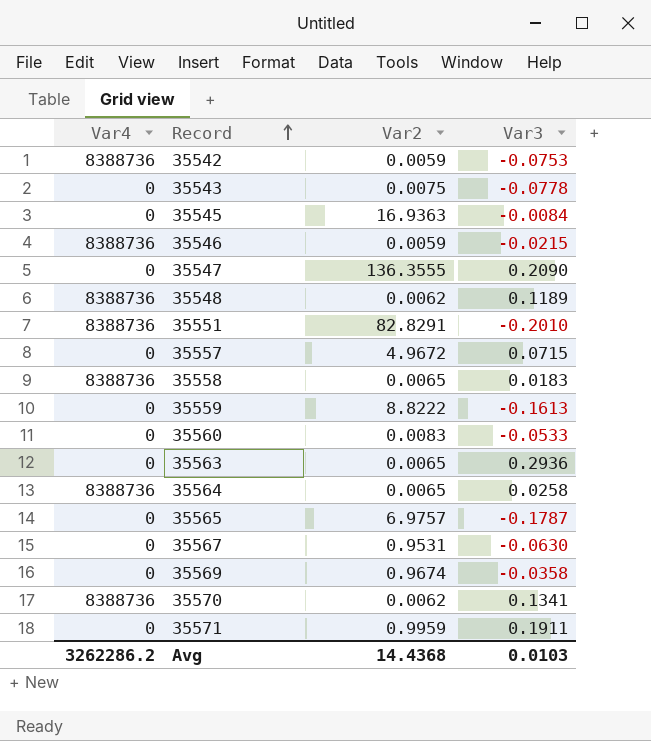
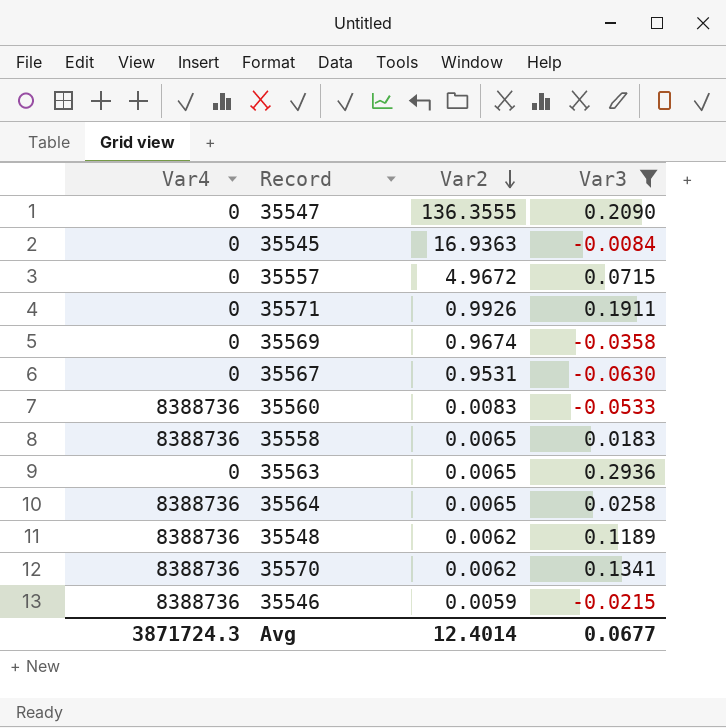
filter: none -> Var3 >= -0.0630
row order: Record ascending -> Var2 descending
35571 | Var2: 0.9959 -> 0.9926
35560 | Var4: 0 -> 8388736
Avg | Var4: 3262286.2 -> 3871724.3
Avg | Var2: 14.4368 -> 12.4014
Avg | Var3: 0.0103 -> 0.0677

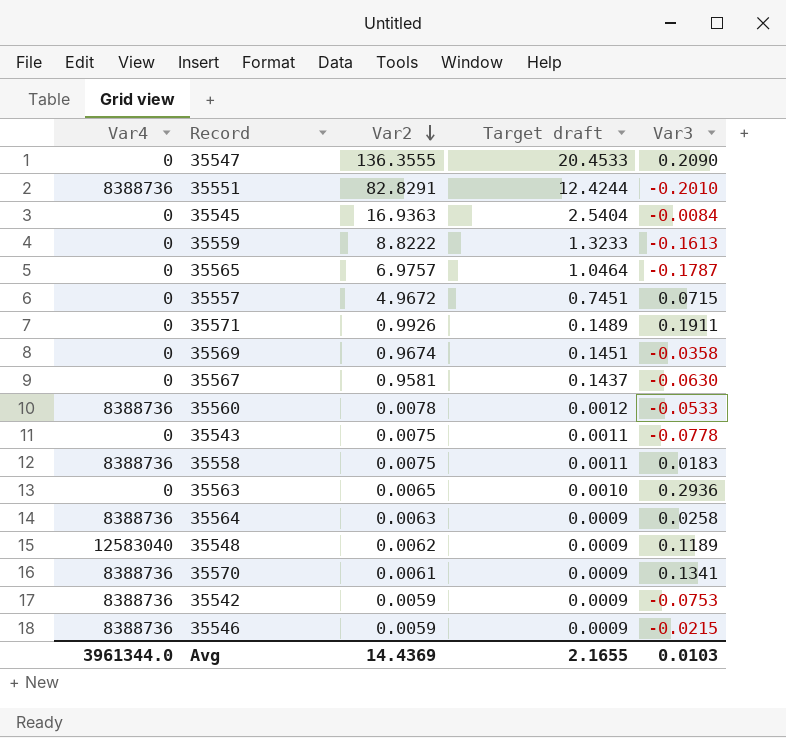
filter: Var3 >= -0.0630 -> none
column Target draft | formula: none -> [Var2] * 0.15
35567 | Var2: 0.9531 -> 0.9581
35560 | Var2: 0.0083 -> 0.0078
35558 | Var2: 0.0065 -> 0.0075
35564 | Var2: 0.0065 -> 0.0063
35548 | Var4: 8388736 -> 12583040
35570 | Var2: 0.0062 -> 0.0061
Avg | Var4: 3871724.3 -> 3961344.0
Avg | Var2: 12.4014 -> 14.4369
Avg | Var3: 0.0677 -> 0.0103

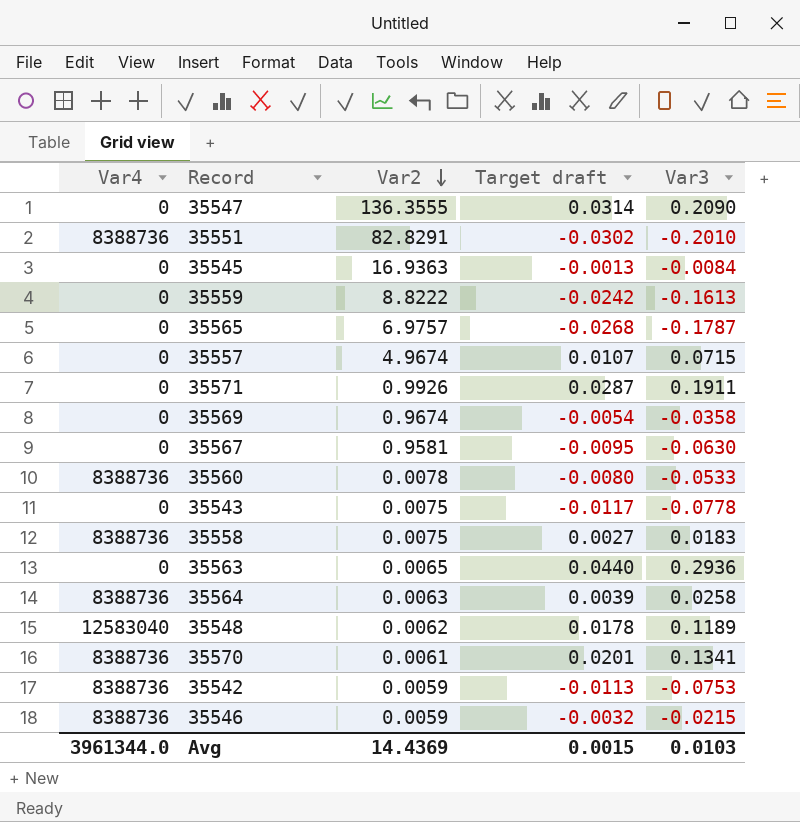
column Target draft | formula: [Var2] * 0.15 -> [Var3] * 0.15
35557 | Var2: 4.9672 -> 4.9674
Avg | Target draft: 2.1655 -> 0.0015

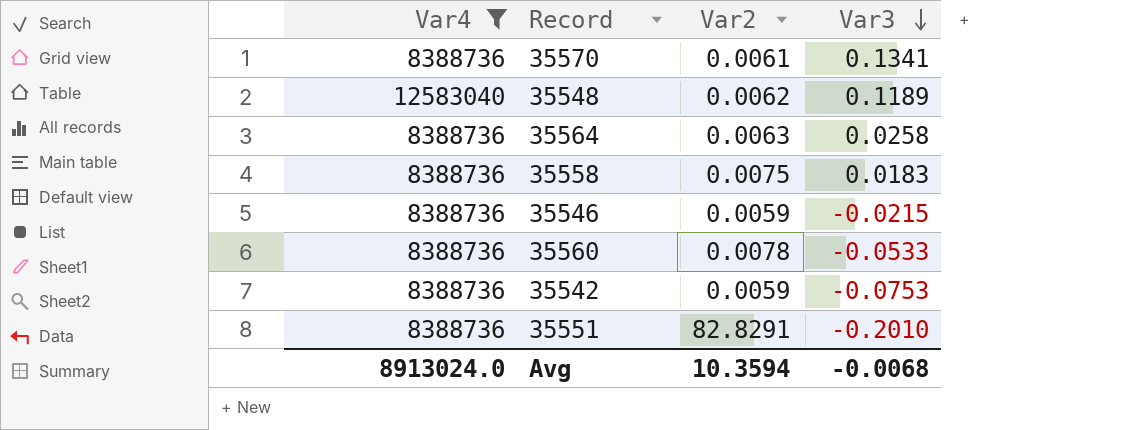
filter: none -> Var4 != 0
row order: Var2 descending -> Var3 descending
column Target draft | formula: [Var3] * 0.15 -> none
Avg | Var4: 3961344.0 -> 8913024.0
Avg | Var2: 14.4369 -> 10.3594
Avg | Var3: 0.0103 -> -0.0068

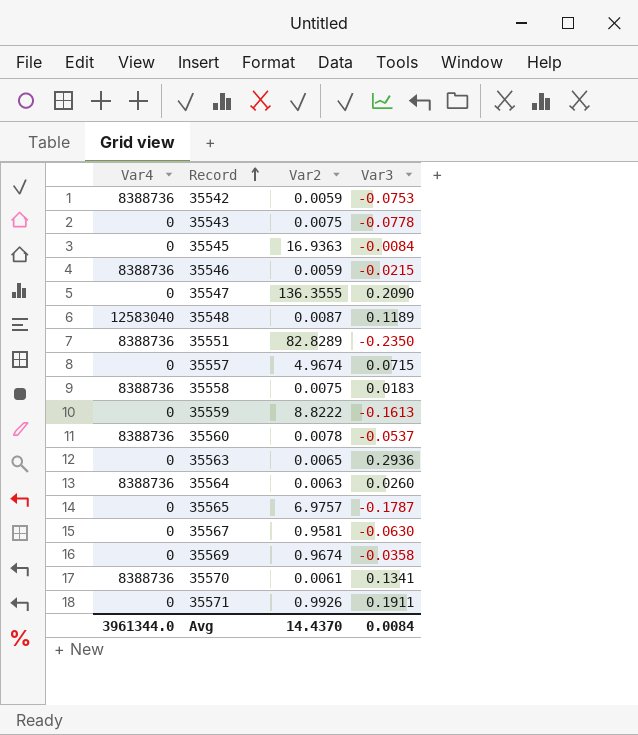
filter: Var4 != 0 -> none
row order: Var3 descending -> Record ascending
35548 | Var2: 0.0062 -> 0.0087
35551 | Var2: 82.8291 -> 82.8289
35551 | Var3: -0.2010 -> -0.2350
35560 | Var3: -0.0533 -> -0.0537
35564 | Var3: 0.0258 -> 0.0260
Avg | Var4: 8913024.0 -> 3961344.0
Avg | Var2: 10.3594 -> 14.4370
Avg | Var3: -0.0068 -> 0.0084

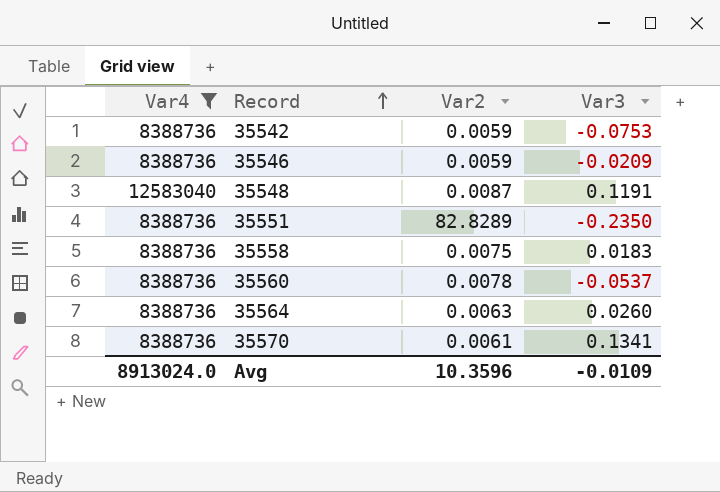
filter: none -> Var4 != 0
35546 | Var3: -0.0215 -> -0.0209
35548 | Var3: 0.1189 -> 0.1191
Avg | Var4: 3961344.0 -> 8913024.0
Avg | Var2: 14.4370 -> 10.3596
Avg | Var3: 0.0084 -> -0.0109

